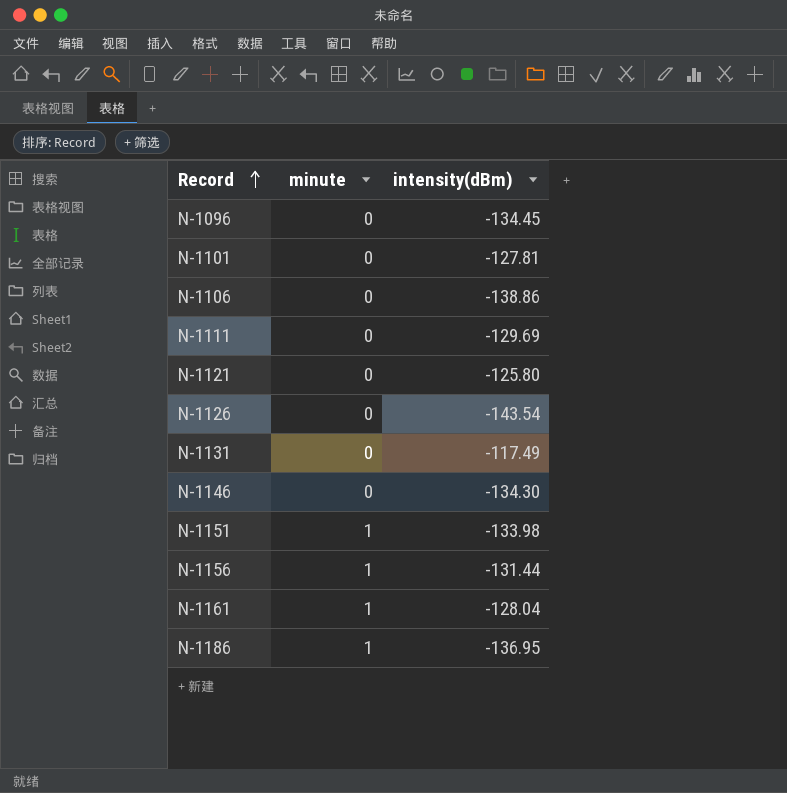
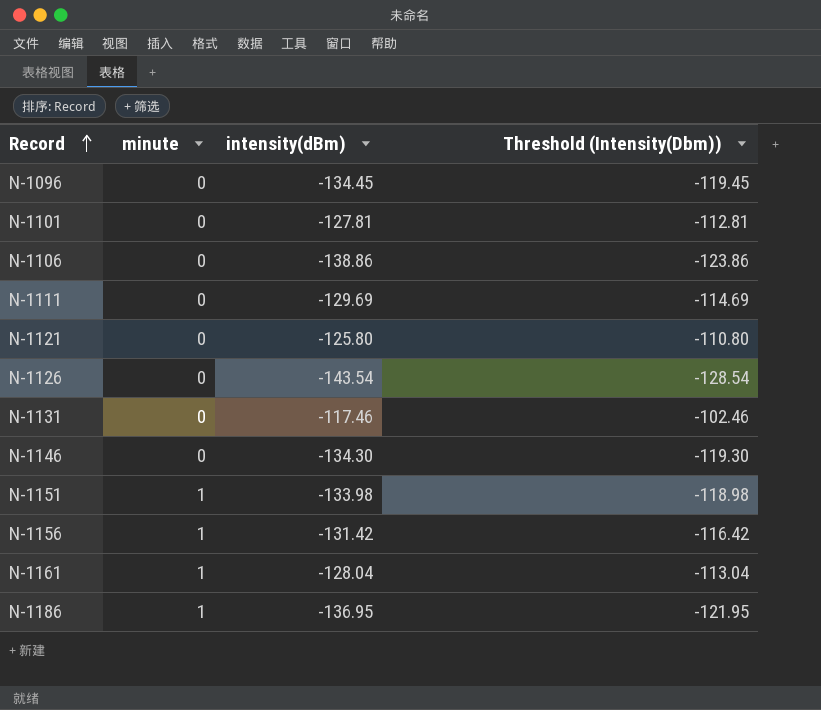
column Threshold (Intensity(Dbm)) | formula: none -> [intensity(dBm)] + 15
N-1131 | intensity(dBm): -117.49 -> -117.46
N-1156 | intensity(dBm): -131.44 -> -131.42

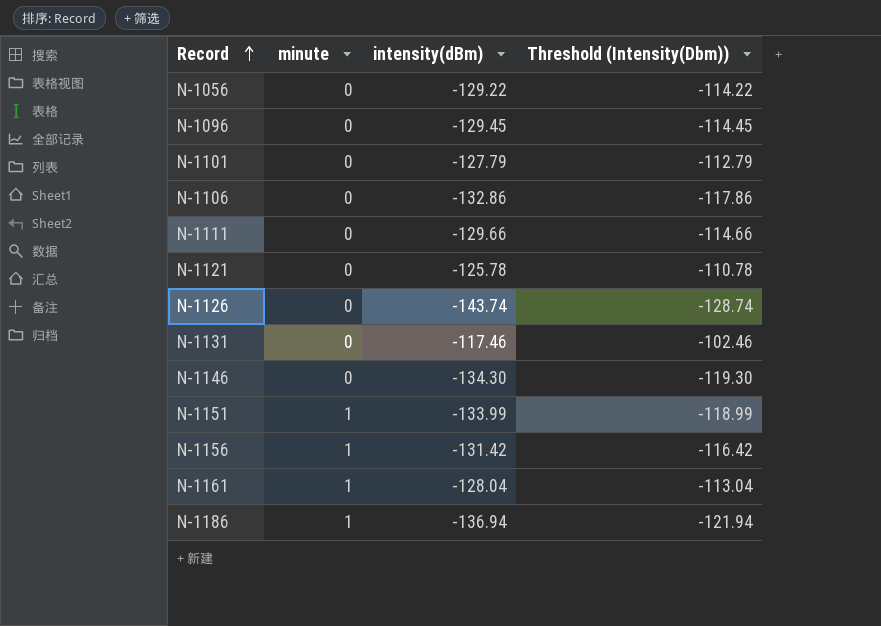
row N-1056: none -> 0 | -129.22 | -114.22
N-1096 | intensity(dBm): -134.45 -> -129.45
N-1096 | Threshold (Intensity(Dbm)): -119.45 -> -114.45
N-1101 | intensity(dBm): -127.81 -> -127.79
N-1101 | Threshold (Intensity(Dbm)): -112.81 -> -112.79
N-1106 | intensity(dBm): -138.86 -> -132.86
N-1106 | Threshold (Intensity(Dbm)): -123.86 -> -117.86
N-1111 | intensity(dBm): -129.69 -> -129.66
N-1111 | Threshold (Intensity(Dbm)): -114.69 -> -114.66
N-1121 | intensity(dBm): -125.80 -> -125.78
N-1121 | Threshold (Intensity(Dbm)): -110.80 -> -110.78
N-1126 | intensity(dBm): -143.54 -> -143.74
N-1126 | Threshold (Intensity(Dbm)): -128.54 -> -128.74
N-1151 | intensity(dBm): -133.98 -> -133.99
N-1151 | Threshold (Intensity(Dbm)): -118.98 -> -118.99
N-1186 | intensity(dBm): -136.95 -> -136.94
N-1186 | Threshold (Intensity(Dbm)): -121.95 -> -121.94

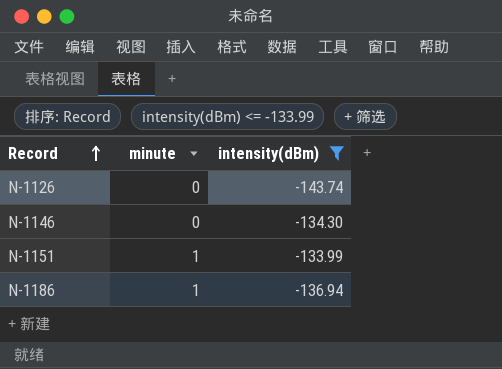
filter: none -> intensity(dBm) <= -133.99
column Threshold (Intensity(Dbm)) | formula: [intensity(dBm)] + 15 -> none

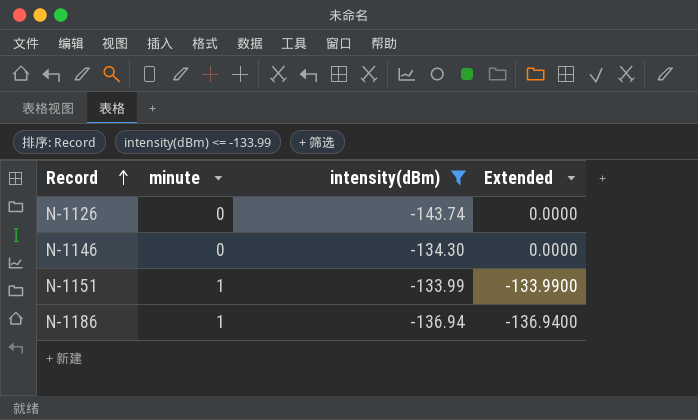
column Extended | formula: none -> [minute] * [intensity(dBm)]

